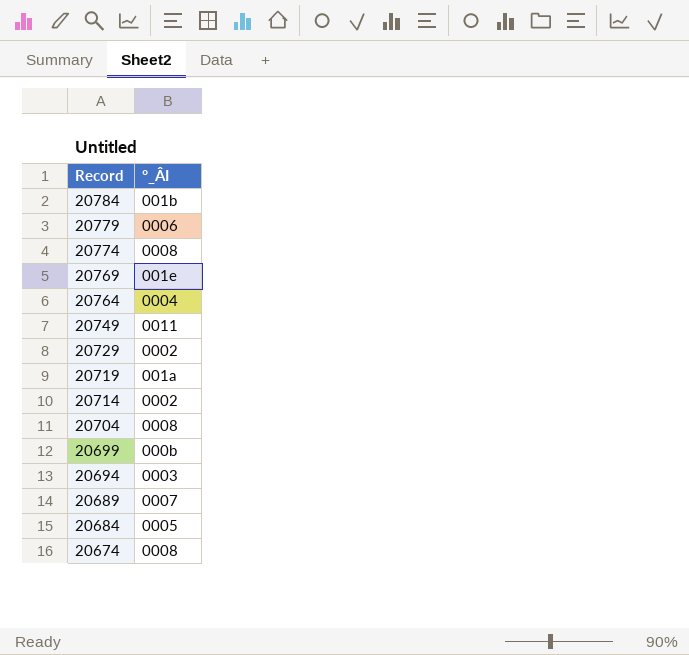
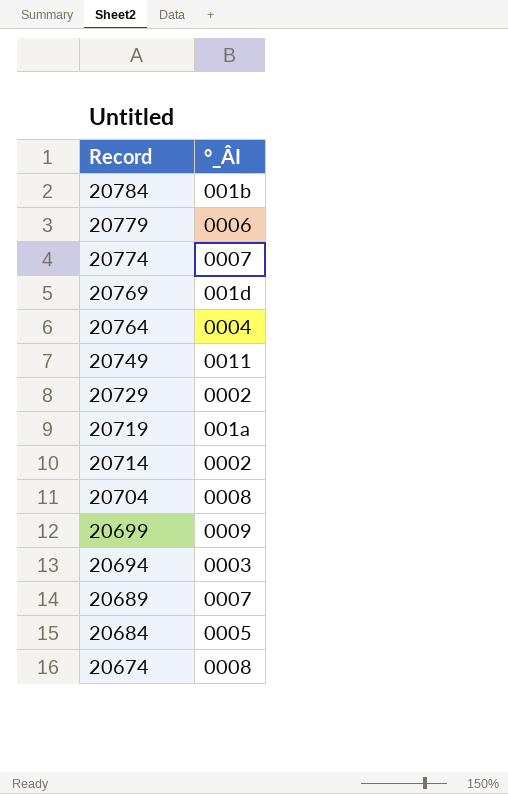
20774 | °_ÂI: 0008 -> 0007
20769 | °_ÂI: 001e -> 001d
20699 | °_ÂI: 000b -> 0009

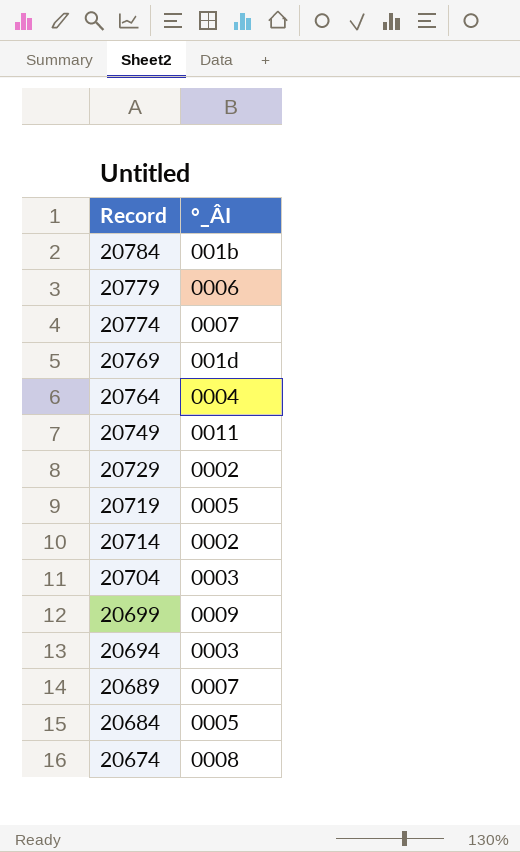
20719 | °_ÂI: 001a -> 0005
20704 | °_ÂI: 0008 -> 0003

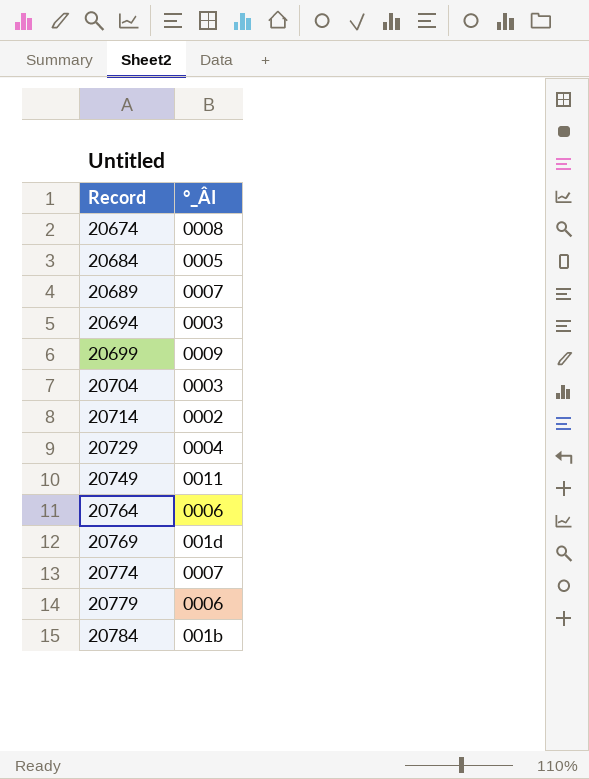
row order: Record descending -> Record ascending
row 20719: 0005 -> none
20729 | °_ÂI: 0002 -> 0004
20764 | °_ÂI: 0004 -> 0006

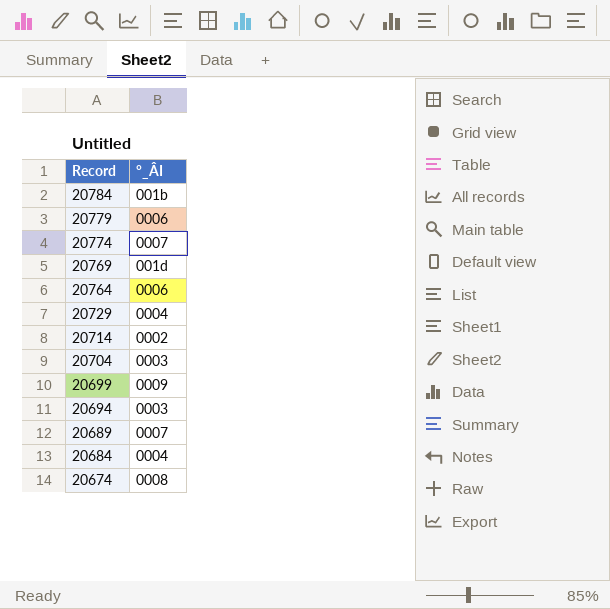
row order: Record ascending -> Record descending
row 20749: 0011 -> none
20684 | °_ÂI: 0005 -> 0004

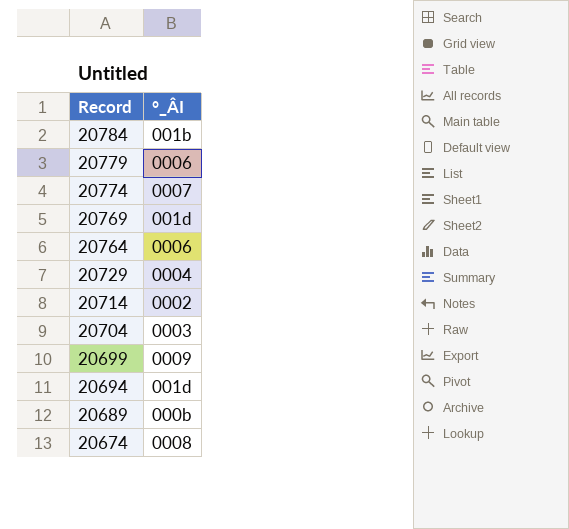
row 20684: 0004 -> none
20694 | °_ÂI: 0003 -> 001d
20689 | °_ÂI: 0007 -> 000b

